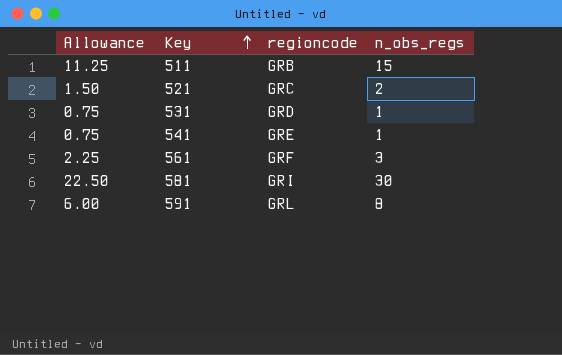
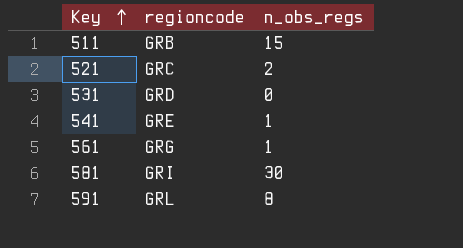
column Allowance | formula: [n_obs_regs] * 0.75 -> none
531 | n_obs_regs: 1 -> 0
561 | regioncode: GRF -> GRG
561 | n_obs_regs: 3 -> 1

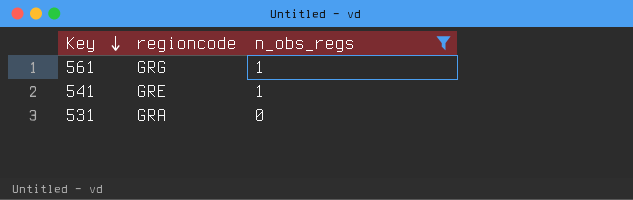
filter: none -> n_obs_regs <= 1
row order: Key ascending -> Key descending
531 | regioncode: GRD -> GRA

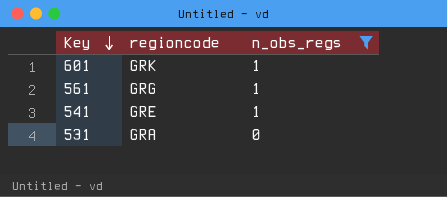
row 601: none -> GRK | 1

